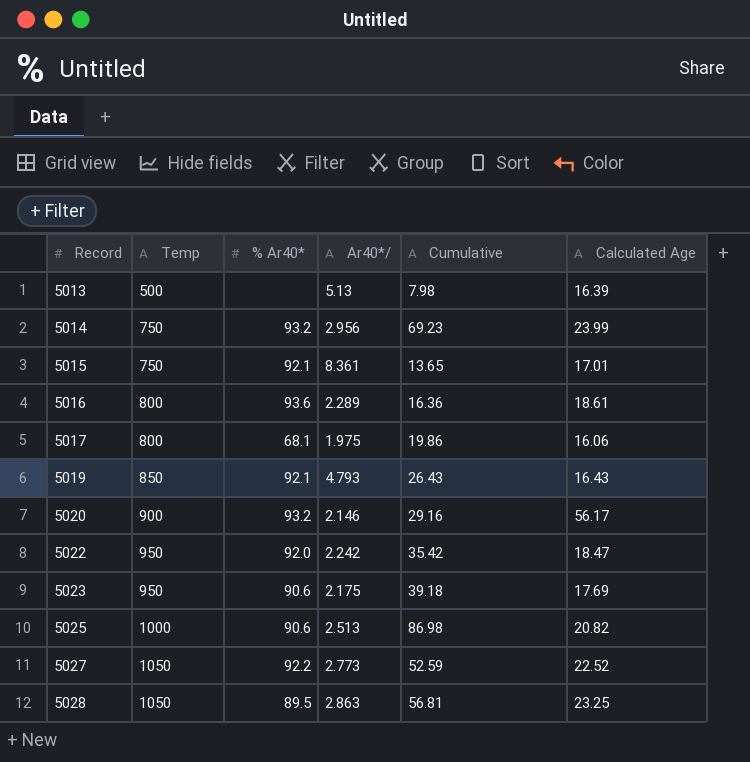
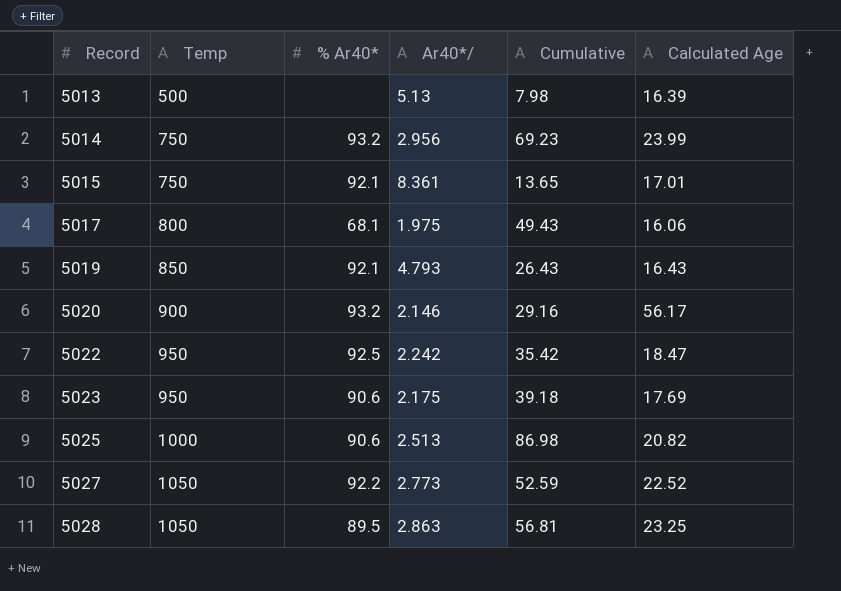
row 5016: 800 | 93.6 | 2.289 | 16.36 | 18.61 -> none
5017 | Cumulative: 19.86 -> 49.43
5022 | % Ar40*: 92.0 -> 92.5

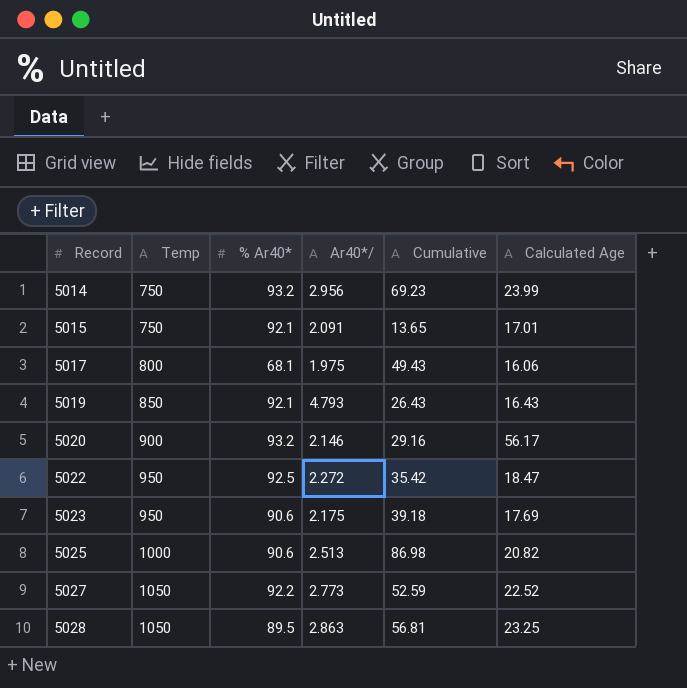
row 5013: 500 | none | 5.13 | 7.98 | 16.39 -> none
5015 | Ar40*/: 8.361 -> 2.091
5022 | Ar40*/: 2.242 -> 2.272

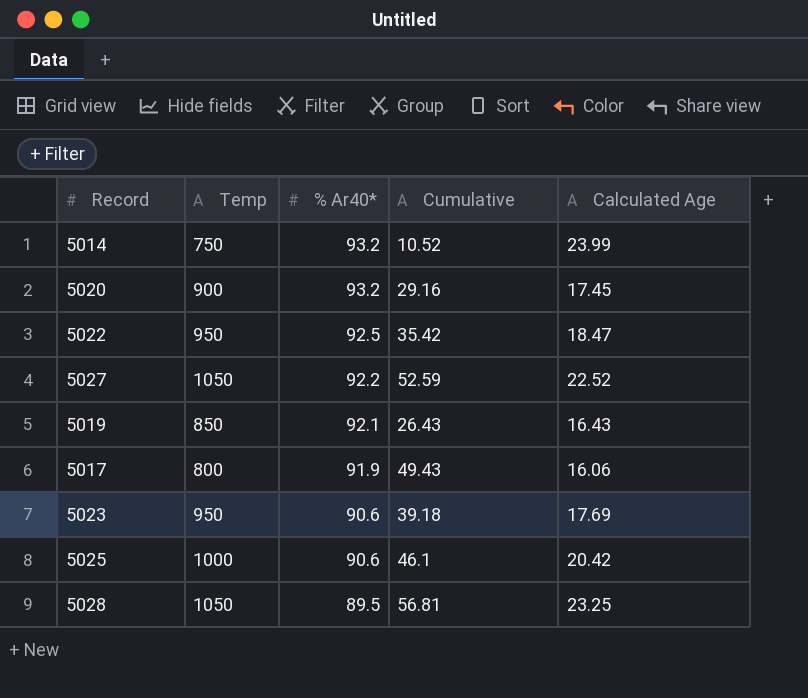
row order: Record ascending -> % Ar40* descending
column Ar40*/ | position: 4 -> none
row 5015: 750 | 92.1 | 2.091 | 13.65 | 17.01 -> none
5014 | Cumulative: 69.23 -> 10.52
5020 | Calculated Age: 56.17 -> 17.45
5017 | % Ar40*: 68.1 -> 91.9
5025 | Cumulative: 86.98 -> 46.1
5025 | Calculated Age: 20.82 -> 20.42

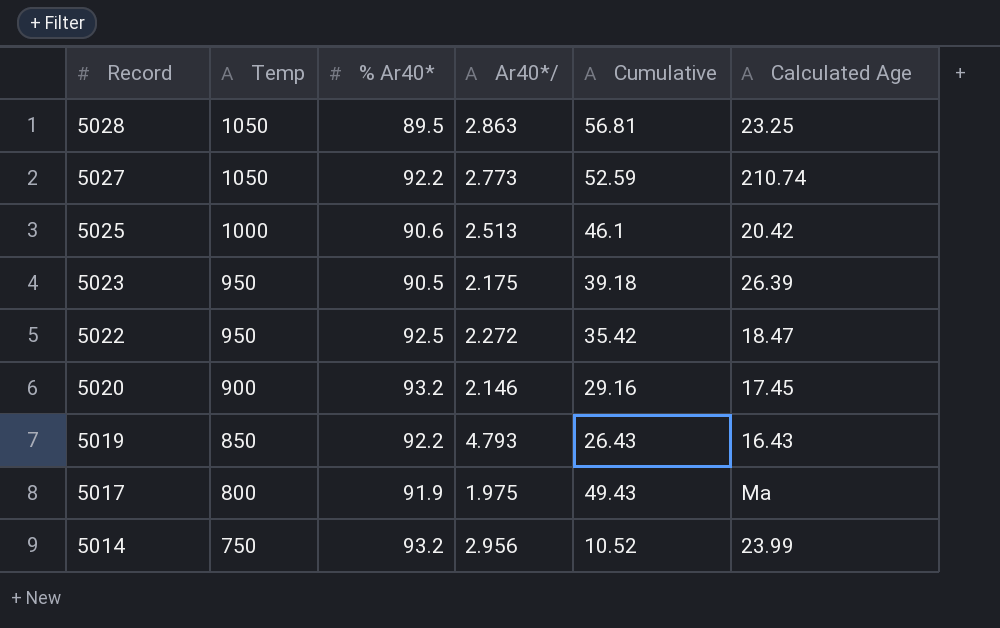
row order: % Ar40* descending -> Record descending
column Ar40*/ | position: none -> 4
5027 | Calculated Age: 22.52 -> 210.74
5023 | % Ar40*: 90.6 -> 90.5
5023 | Calculated Age: 17.69 -> 26.39
5019 | % Ar40*: 92.1 -> 92.2
5017 | Calculated Age: 16.06 -> Ma

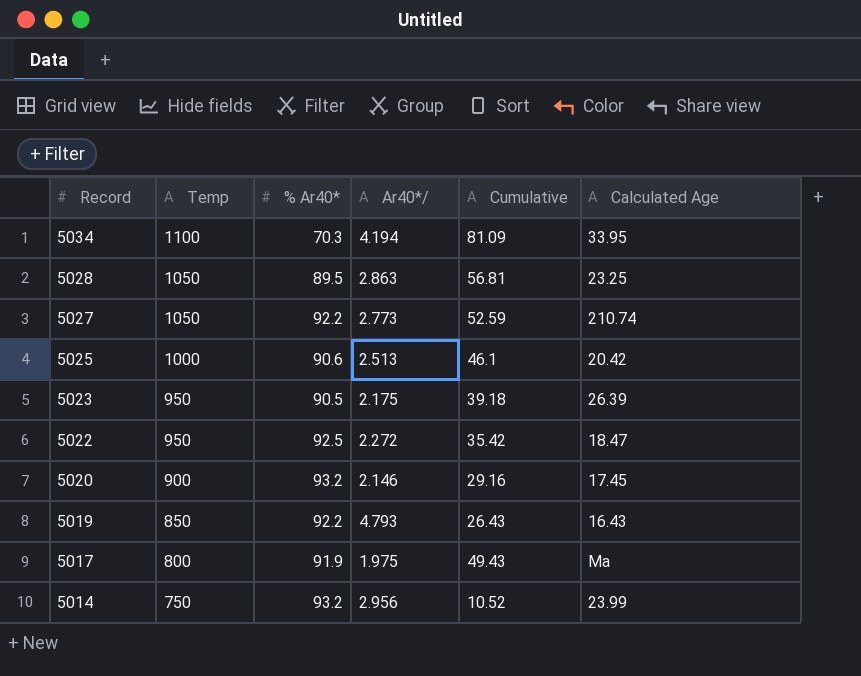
row 5034: none -> 1100 | 70.3 | 4.194 | 81.09 | 33.95

